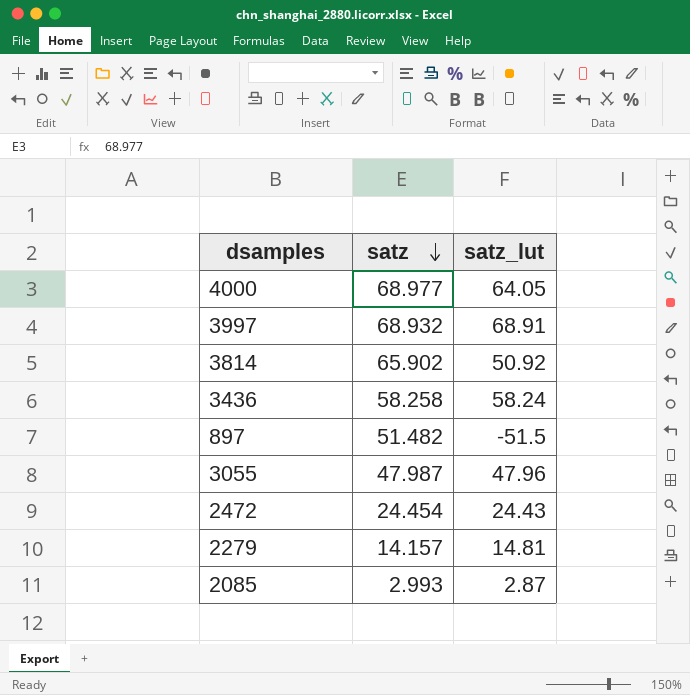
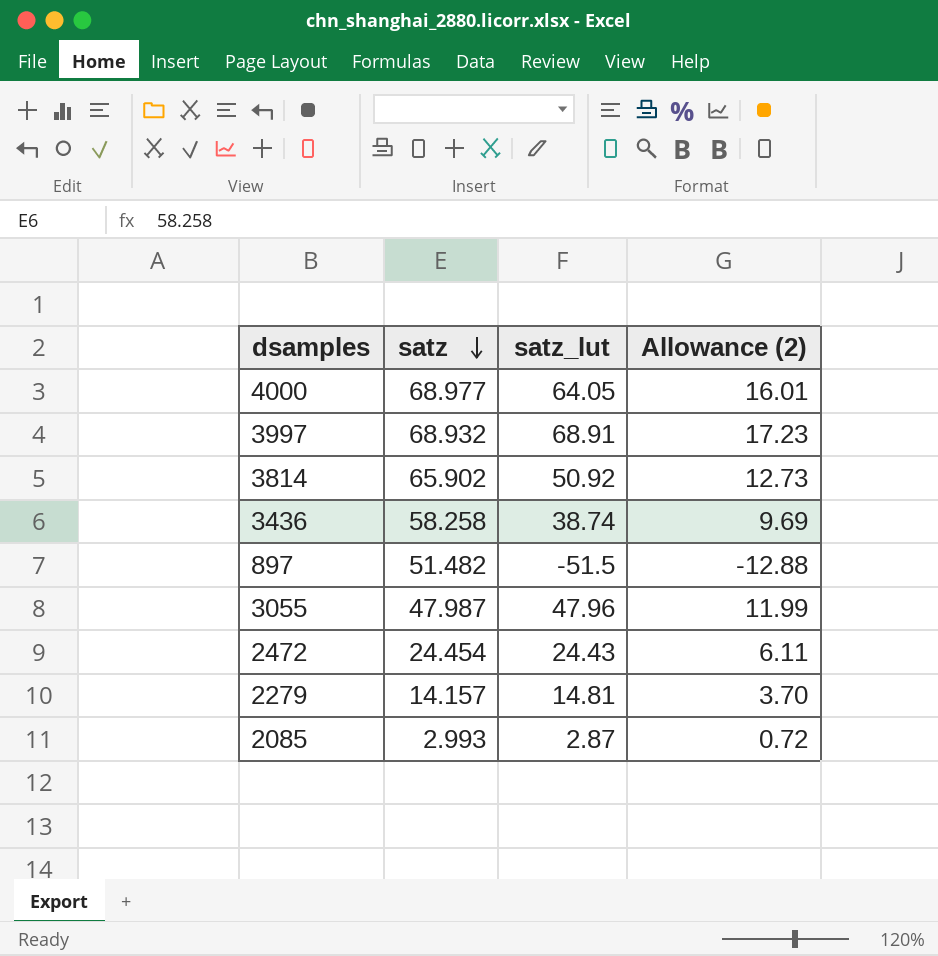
column Allowance (2) | formula: none -> [satz_lut] * 0.25
3436 | satz_lut: 58.24 -> 38.74

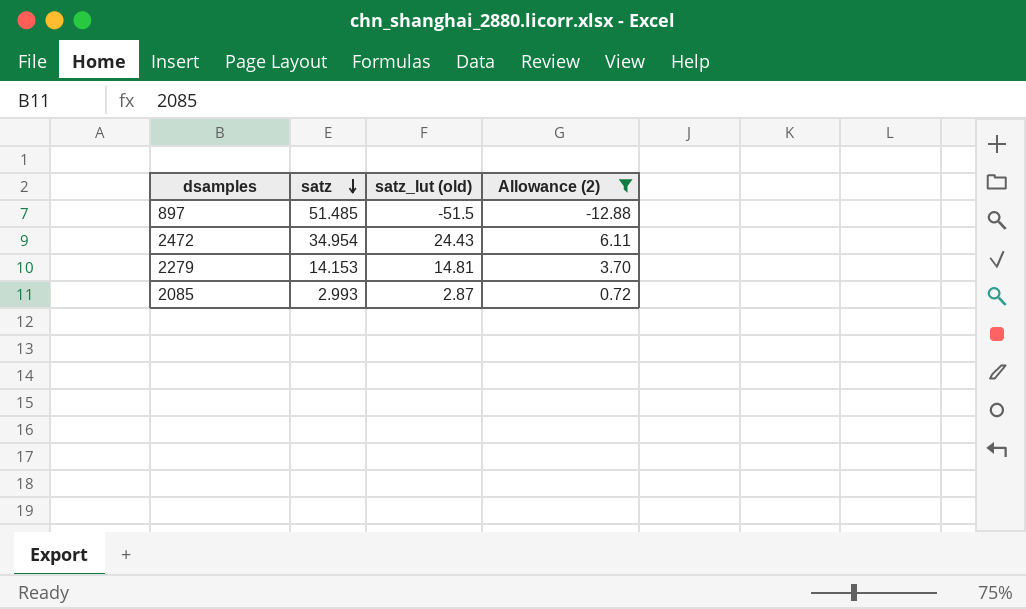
filter: none -> Allowance (2) <= 6.11
column name: satz_lut -> satz_lut (old)
897 | satz: 51.482 -> 51.485
2472 | satz: 24.454 -> 34.954
2279 | satz: 14.157 -> 14.153

